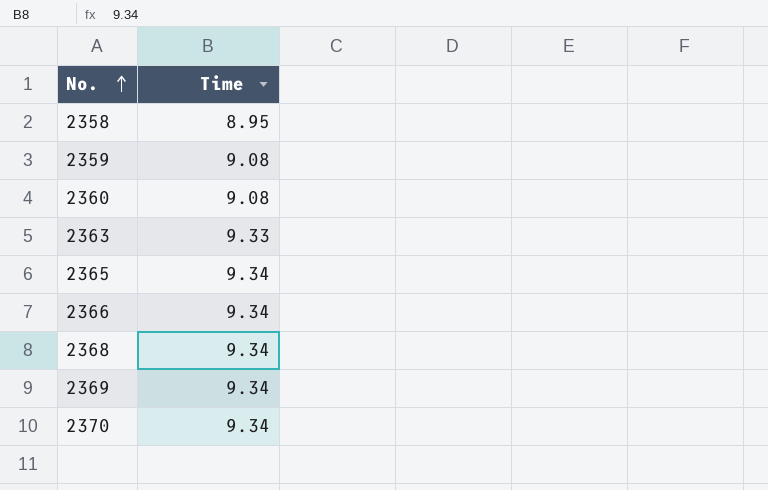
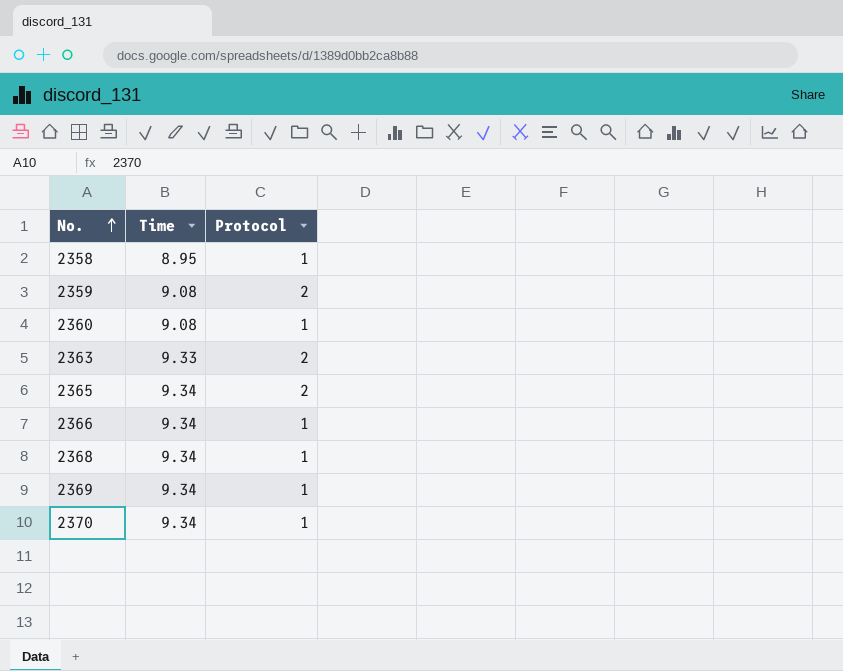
column Protocol | position: none -> 3

